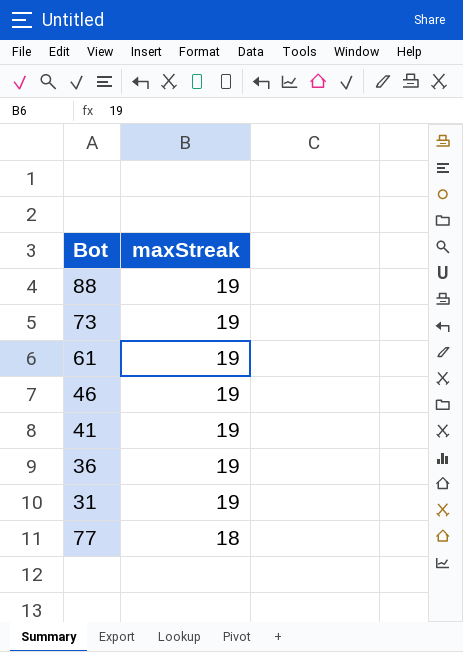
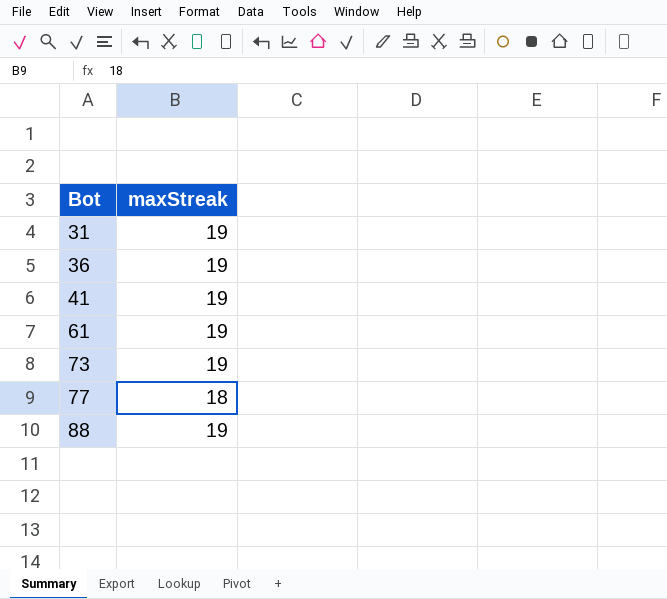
row order: maxStreak descending -> Bot ascending
row 46: 19 -> none

